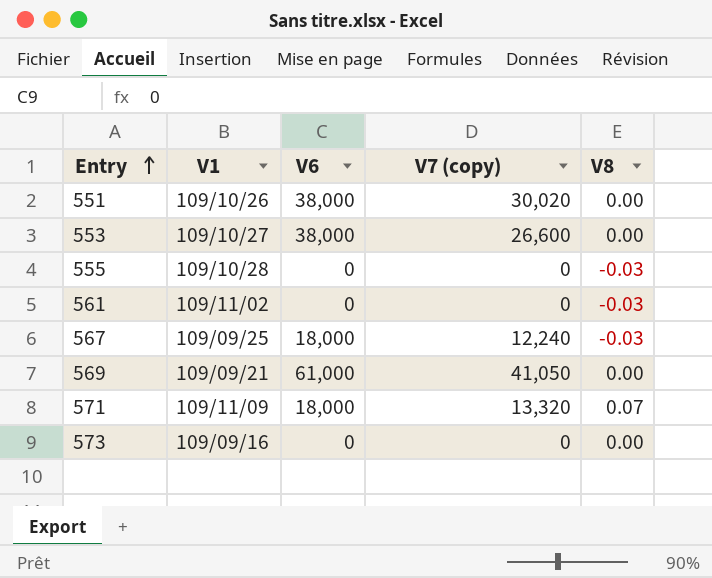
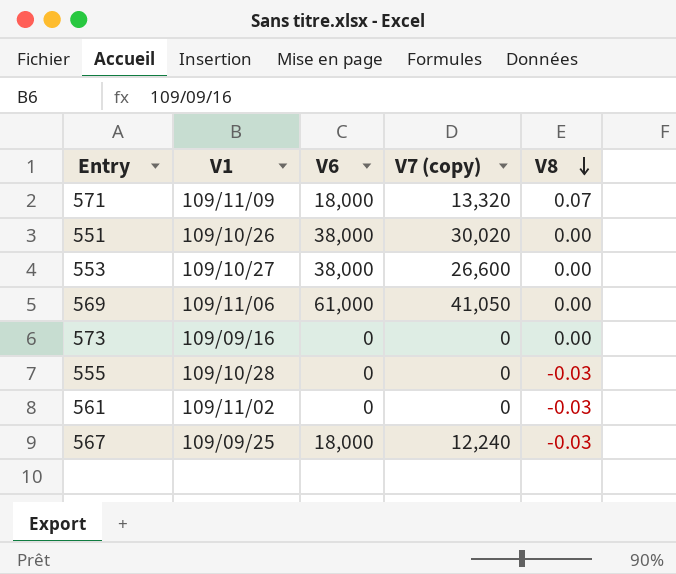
row order: Entry ascending -> V8 descending
569 | V1: 109/09/21 -> 109/11/06

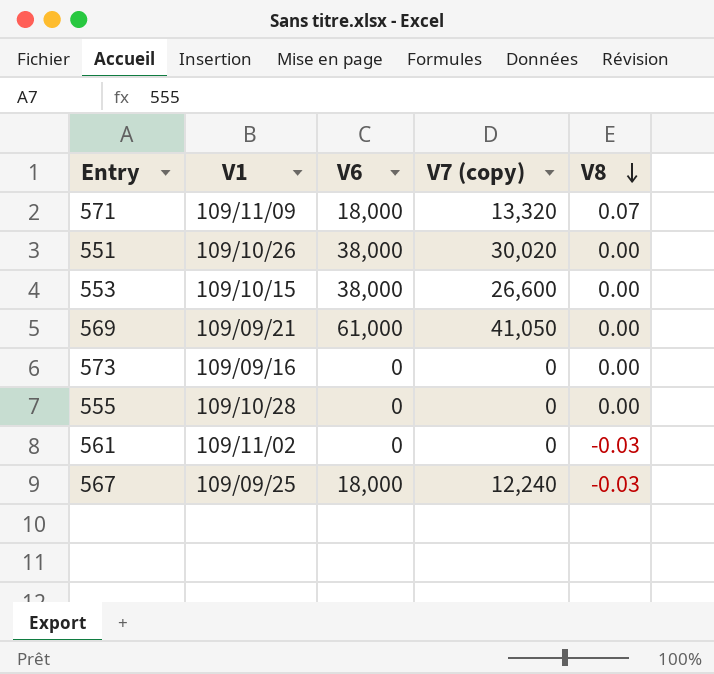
553 | V1: 109/10/27 -> 109/10/15
569 | V1: 109/11/06 -> 109/09/21
555 | V8: -0.03 -> 0.00

